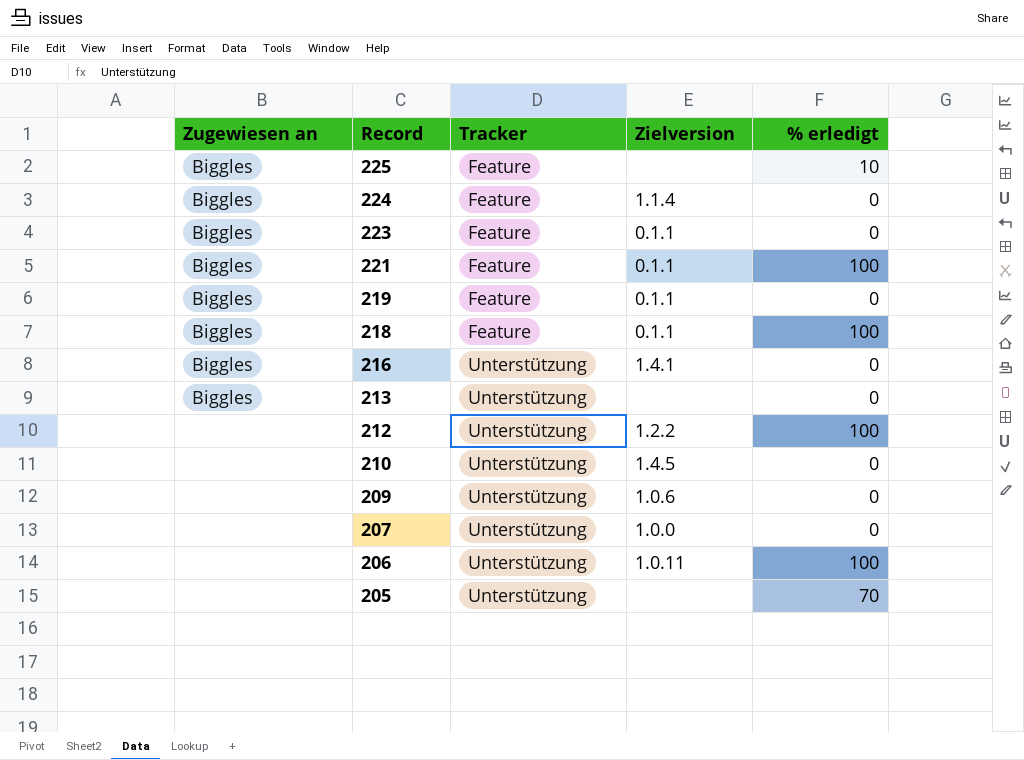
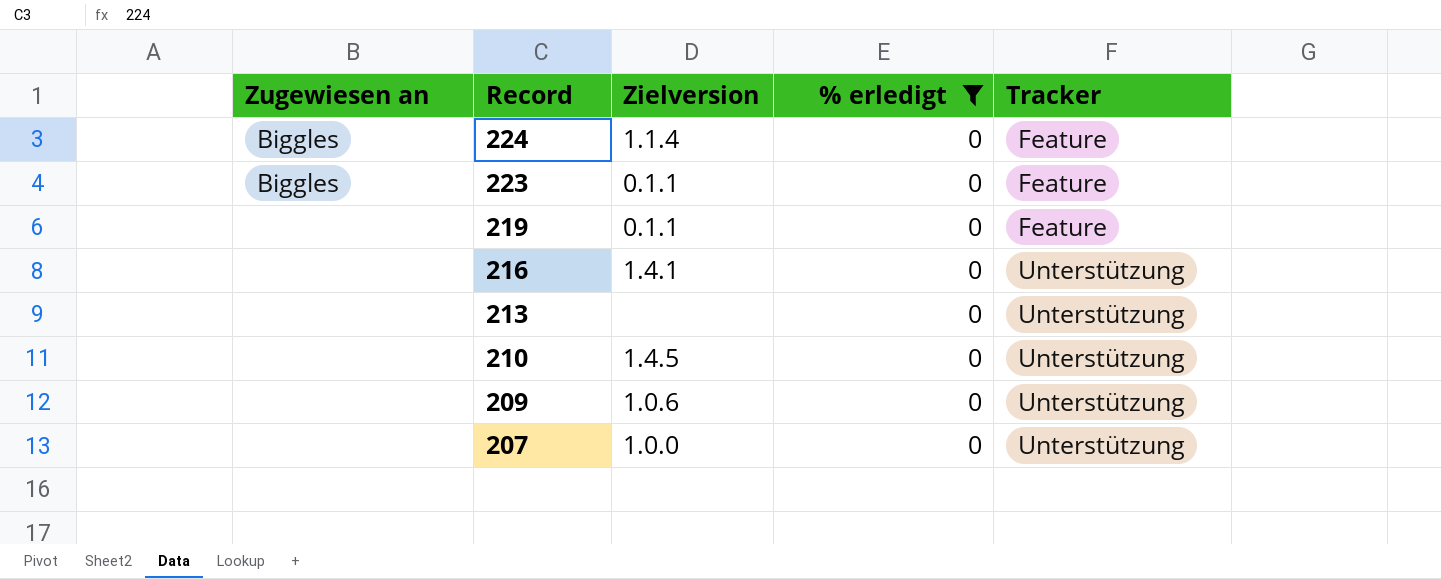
filter: none -> % erledigt = 0
column Tracker | position: 3 -> 5
219 | Zugewiesen an: Biggles -> none
216 | Zugewiesen an: Biggles -> none
213 | Zugewiesen an: Biggles -> none

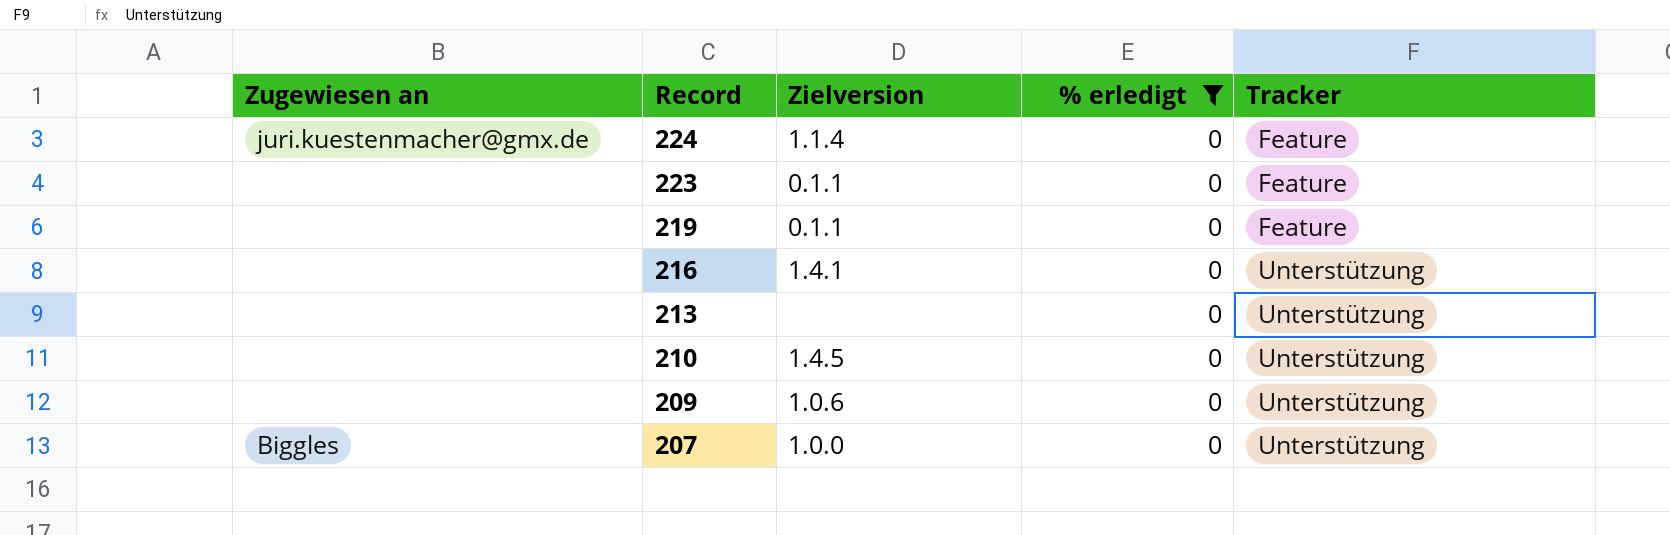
224 | Zugewiesen an: Biggles -> juri.kuestenmacher@gmx.de
223 | Zugewiesen an: Biggles -> none
207 | Zugewiesen an: none -> Biggles

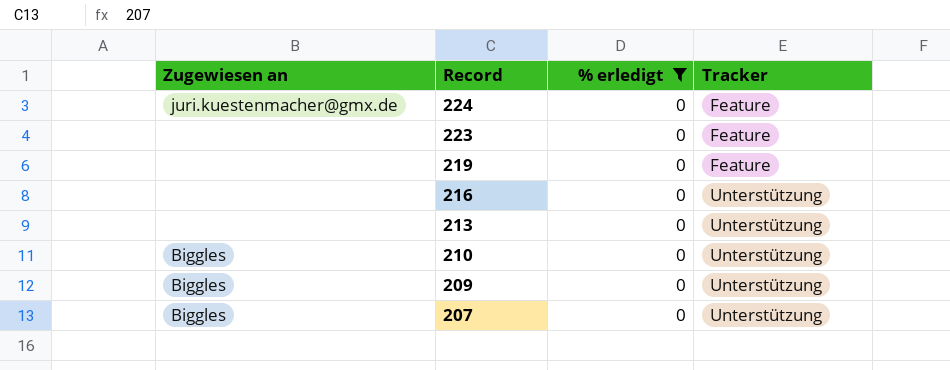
column Zielversion | position: 3 -> none
210 | Zugewiesen an: none -> Biggles
209 | Zugewiesen an: none -> Biggles

